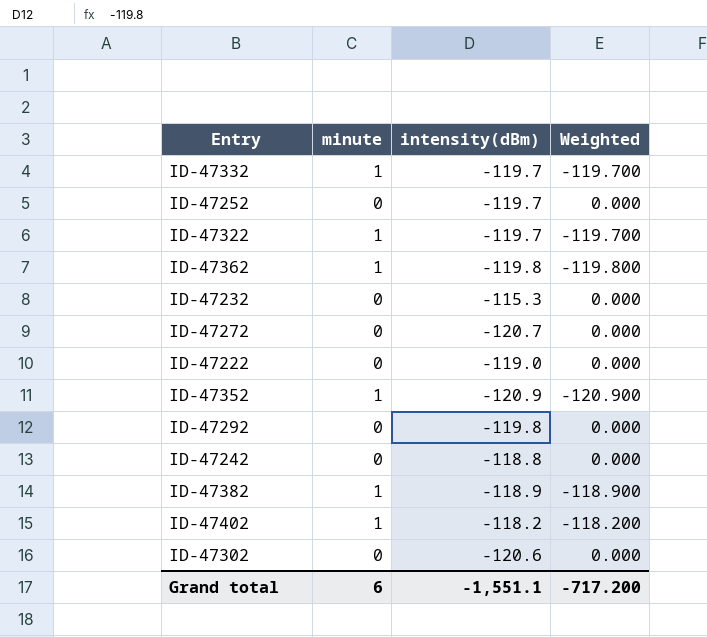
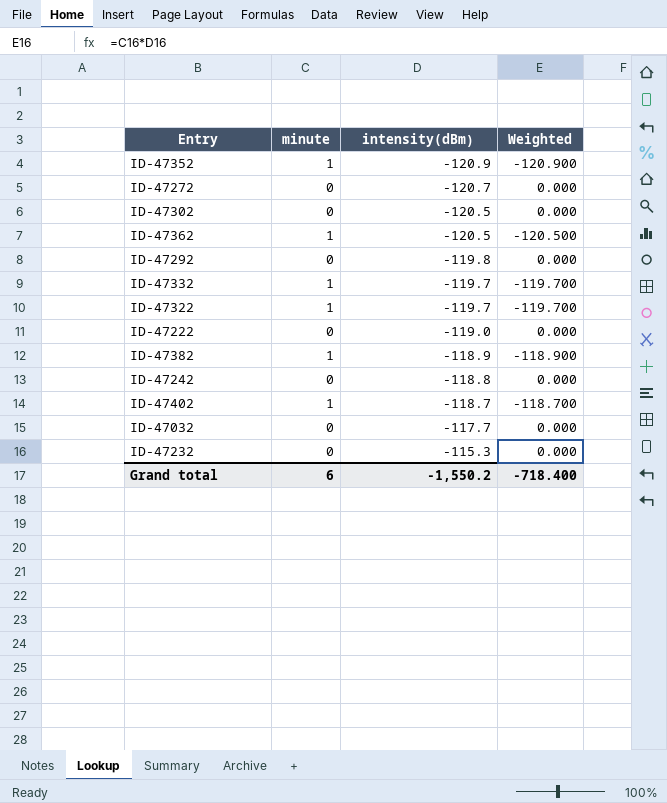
row order: none -> intensity(dBm) ascending
row ID-47252: 0 | -119.7 | 0.000 -> none
ID-47302 | intensity(dBm): -120.6 -> -120.5
ID-47362 | intensity(dBm): -119.8 -> -120.5
ID-47362 | Weighted: -119.800 -> -120.500
ID-47402 | intensity(dBm): -118.2 -> -118.7
ID-47402 | Weighted: -118.200 -> -118.700
row ID-47032: none -> 0 | -117.7 | 0.000
Grand total | intensity(dBm): -1,551.1 -> -1,550.2
Grand total | Weighted: -717.200 -> -718.400

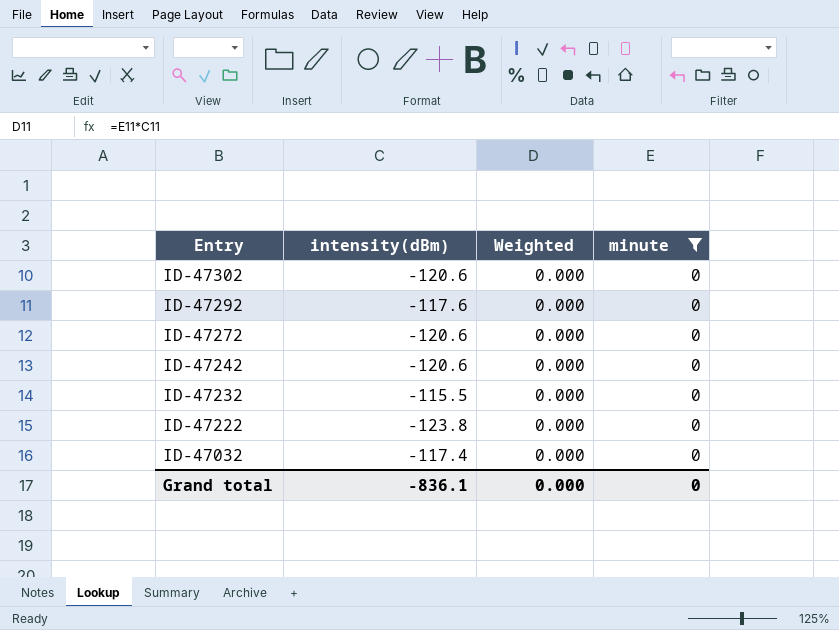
filter: none -> minute = 0
row order: intensity(dBm) ascending -> Entry descending
column minute | position: 2 -> 4
ID-47302 | intensity(dBm): -120.5 -> -120.6
ID-47292 | intensity(dBm): -119.8 -> -117.6
ID-47272 | intensity(dBm): -120.7 -> -120.6
ID-47242 | intensity(dBm): -118.8 -> -120.6
ID-47232 | intensity(dBm): -115.3 -> -115.5
ID-47222 | intensity(dBm): -119.0 -> -123.8
ID-47032 | intensity(dBm): -117.7 -> -117.4
Grand total | intensity(dBm): -1,550.2 -> -836.1
Grand total | Weighted: -718.400 -> 0.000
Grand total | minute: 6 -> 0

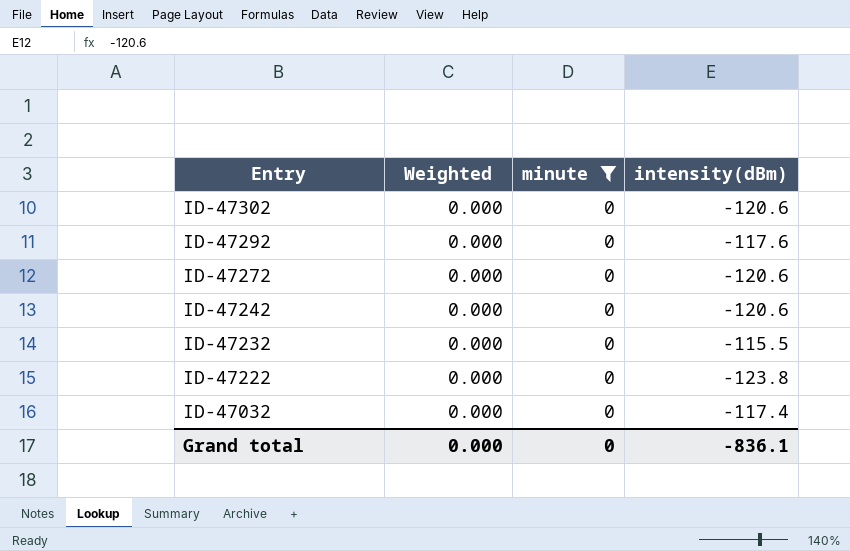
column intensity(dBm) | position: 2 -> 4

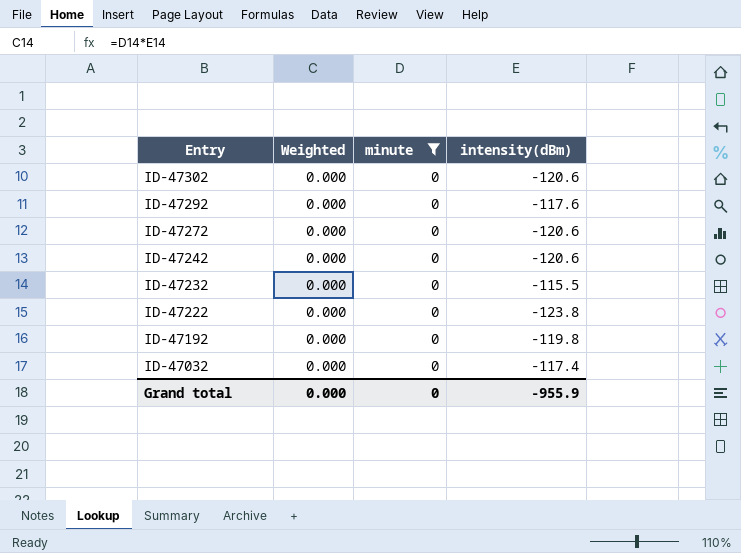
row ID-47192: none -> 0.000 | 0 | -119.8
Grand total | intensity(dBm): -836.1 -> -955.9

